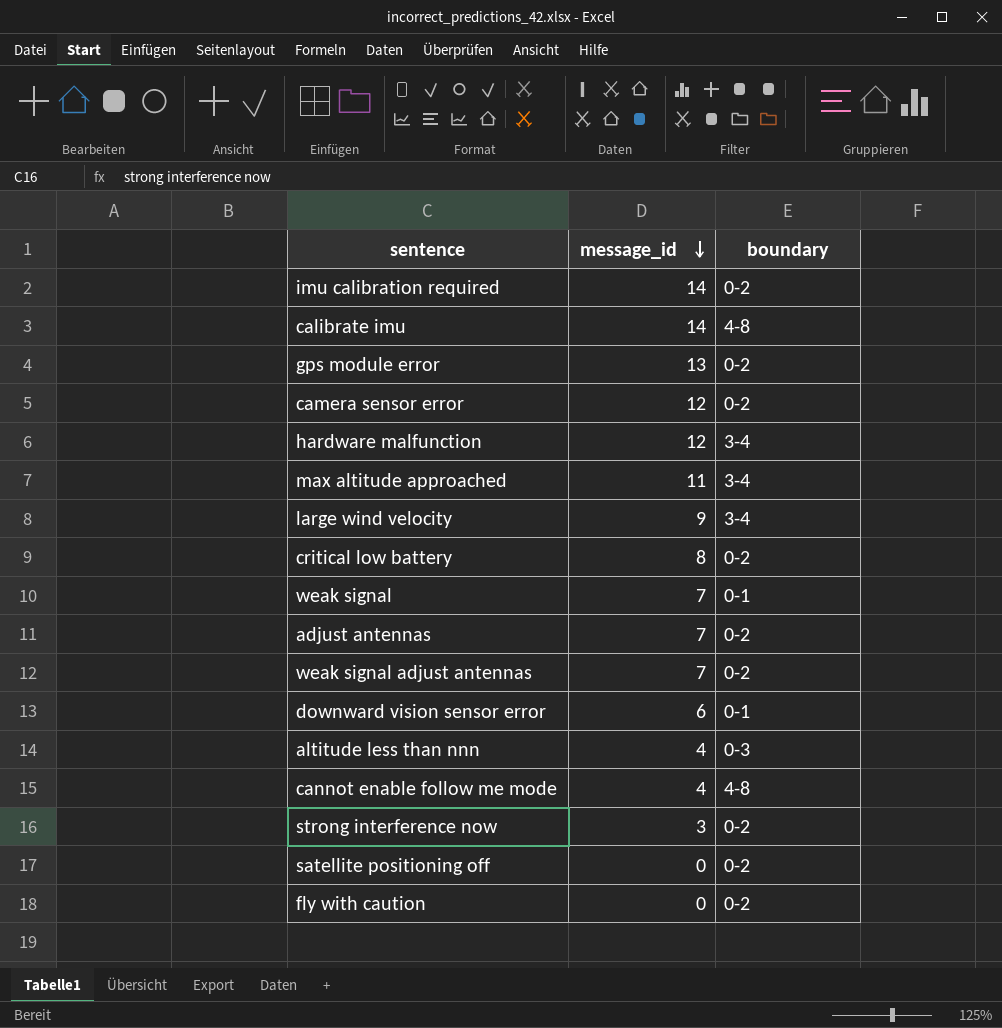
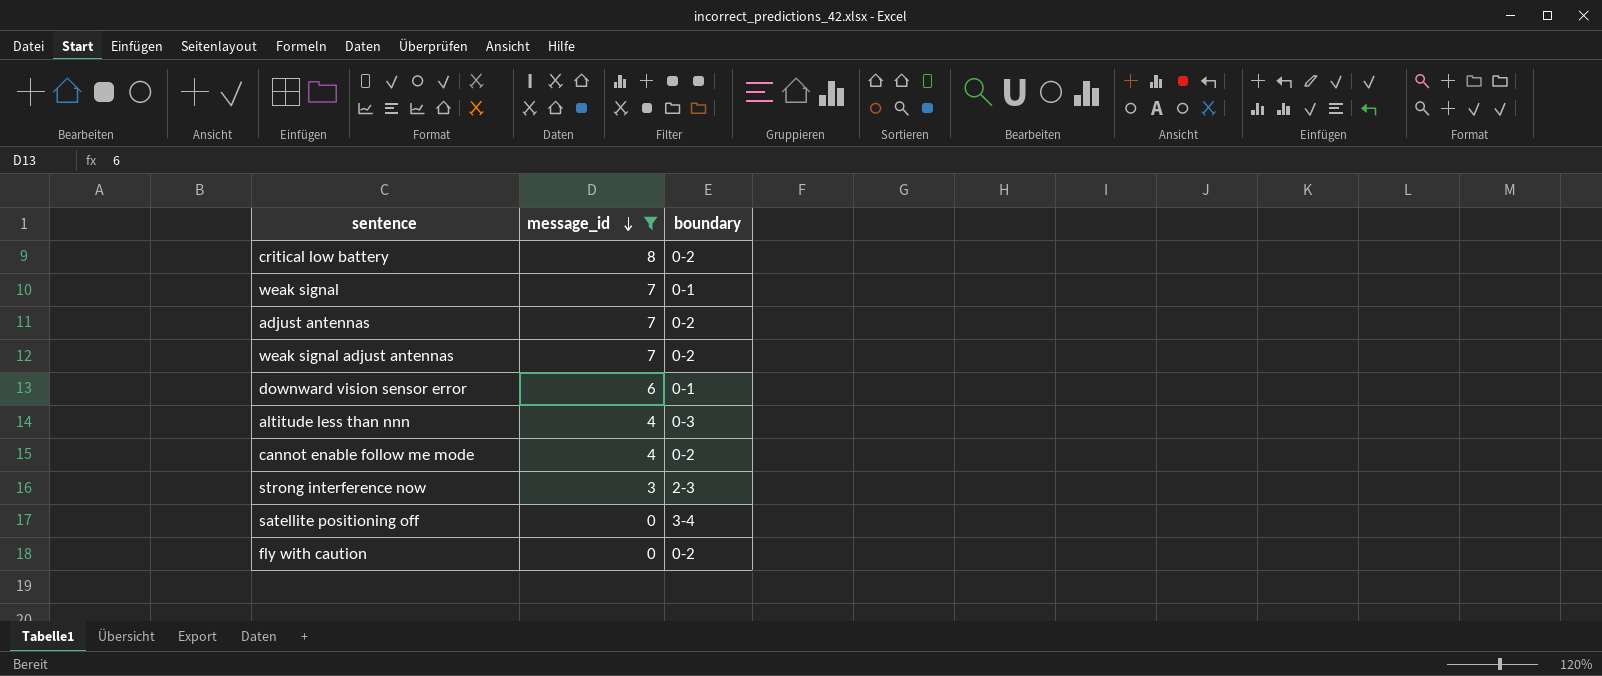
filter: none -> message_id <= 8
cannot enable follow me mode | boundary: 4-8 -> 0-2
strong interference now | boundary: 0-2 -> 2-3
satellite positioning off | boundary: 0-2 -> 3-4

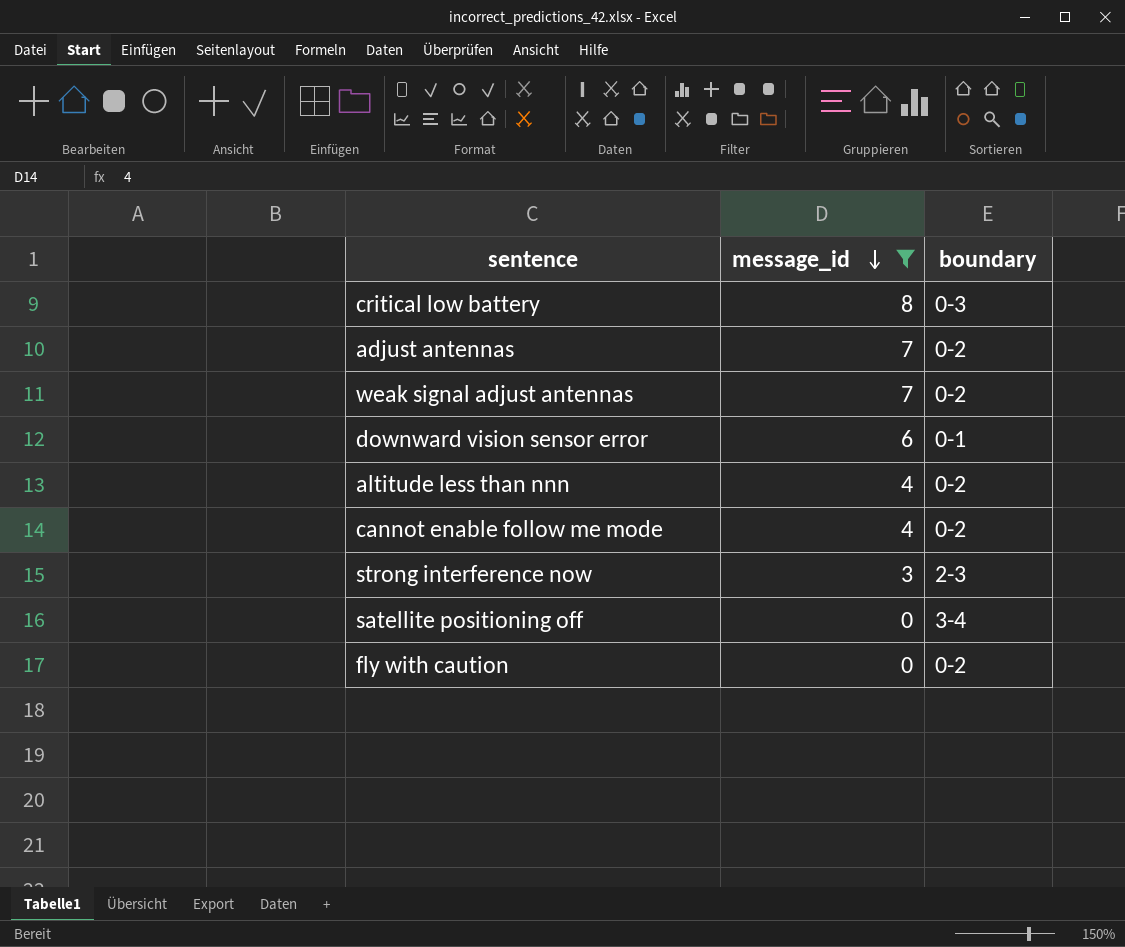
row weak signal: 7 | 0-1 -> none
critical low battery | boundary: 0-2 -> 0-3
altitude less than nnn | boundary: 0-3 -> 0-2

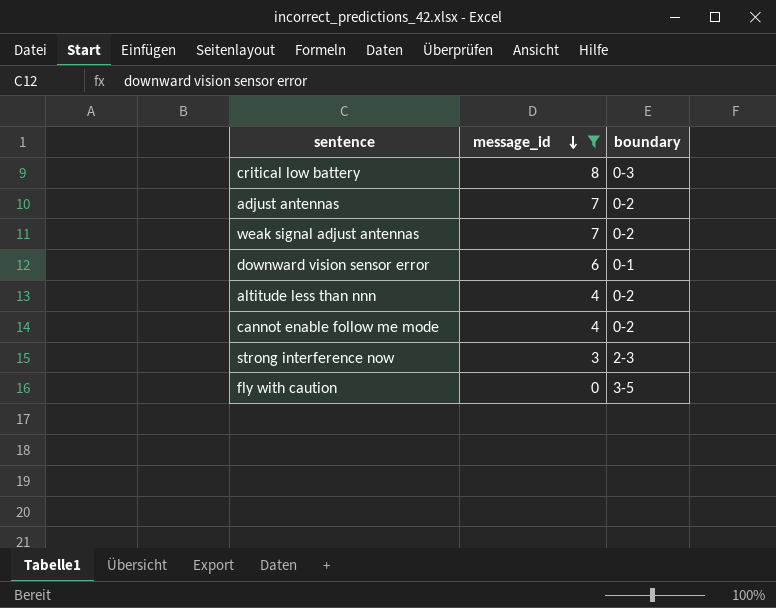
row satellite positioning off: 0 | 3-4 -> none
fly with caution | boundary: 0-2 -> 3-5

